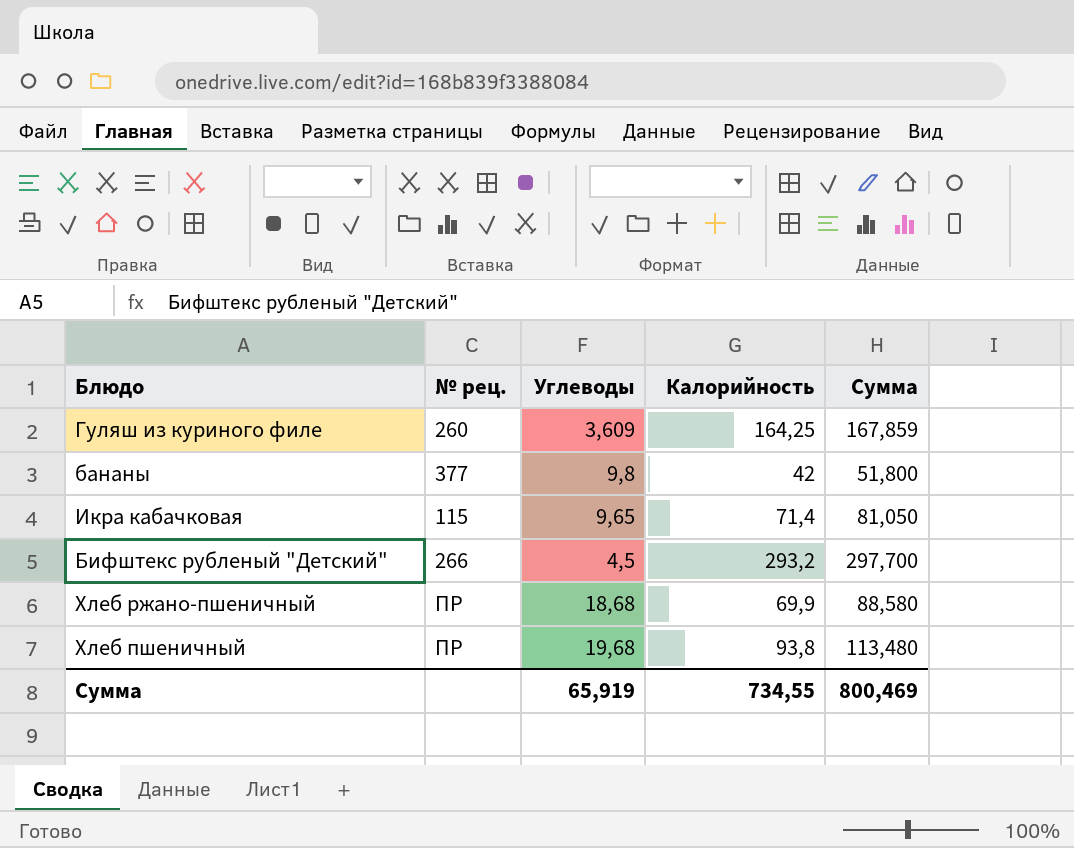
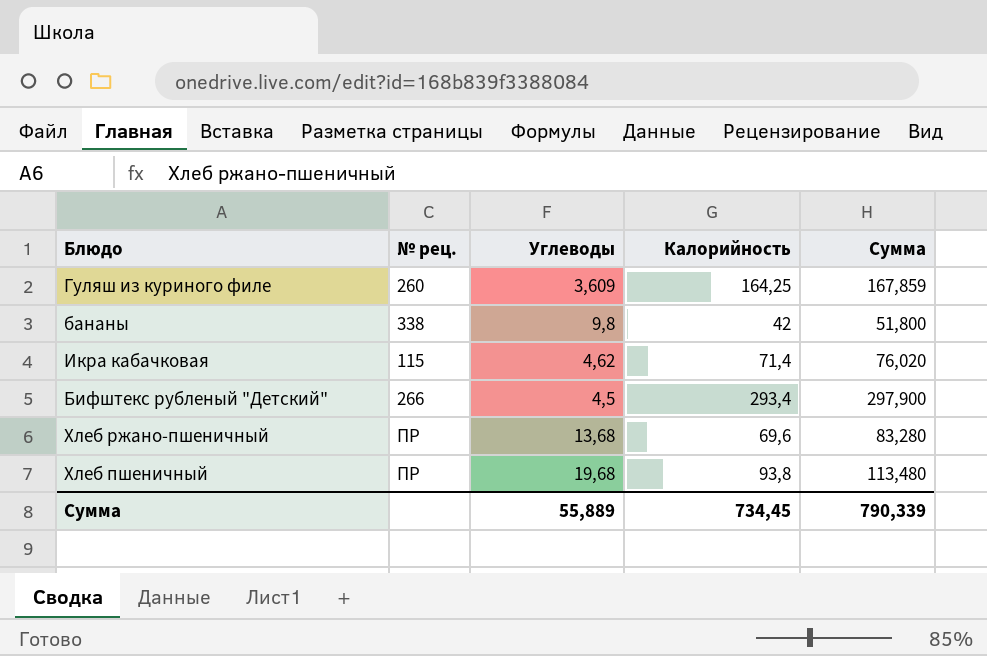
бананы | № рец.: 377 -> 338
Икра кабачковая | Углеводы: 9,65 -> 4,62
Икра кабачковая | Сумма: 81,050 -> 76,020
Бифштекс рубленый "Детский" | Калорийность: 293,2 -> 293,4
Бифштекс рубленый "Детский" | Сумма: 297,700 -> 297,900
Хлеб ржано-пшеничный | Углеводы: 18,68 -> 13,68
Хлеб ржано-пшеничный | Калорийность: 69,9 -> 69,6
Хлеб ржано-пшеничный | Сумма: 88,580 -> 83,280
Сумма | Углеводы: 65,919 -> 55,889
Сумма | Калорийность: 734,55 -> 734,45
Сумма | Сумма: 800,469 -> 790,339

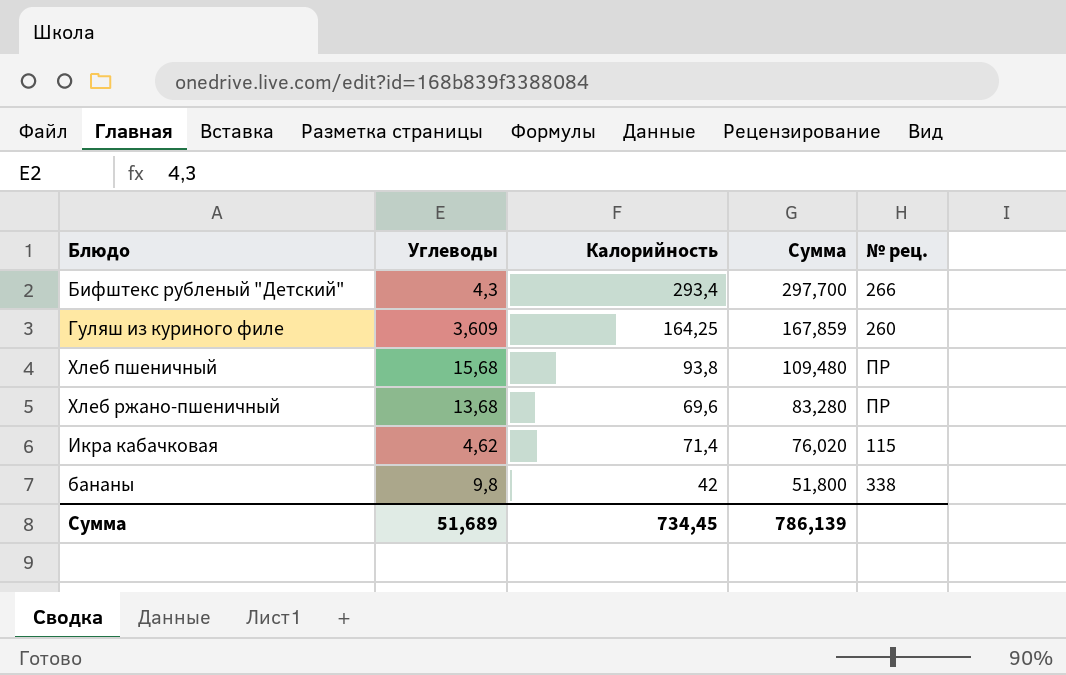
row order: none -> Сумма descending
column № рец. | position: 2 -> 5
Бифштекс рубленый "Детский" | Углеводы: 4,5 -> 4,3
Бифштекс рубленый "Детский" | Сумма: 297,900 -> 297,700
Хлеб пшеничный | Углеводы: 19,68 -> 15,68
Хлеб пшеничный | Сумма: 113,480 -> 109,480
Сумма | Углеводы: 55,889 -> 51,689
Сумма | Сумма: 790,339 -> 786,139

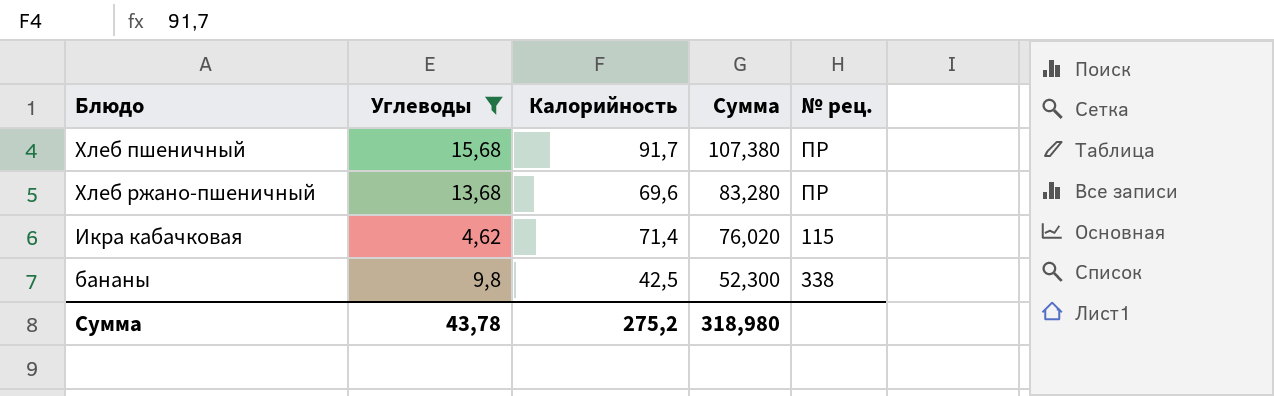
filter: none -> Углеводы >= 4,62
Хлеб пшеничный | Калорийность: 93,8 -> 91,7
Хлеб пшеничный | Сумма: 109,480 -> 107,380
бананы | Калорийность: 42 -> 42,5
бананы | Сумма: 51,800 -> 52,300
Сумма | Углеводы: 51,689 -> 43,78
Сумма | Калорийность: 734,45 -> 275,2
Сумма | Сумма: 786,139 -> 318,980

